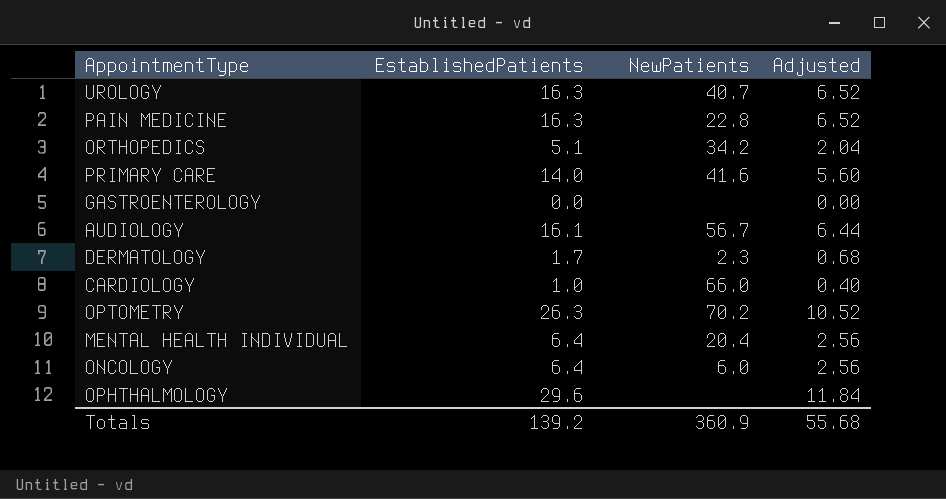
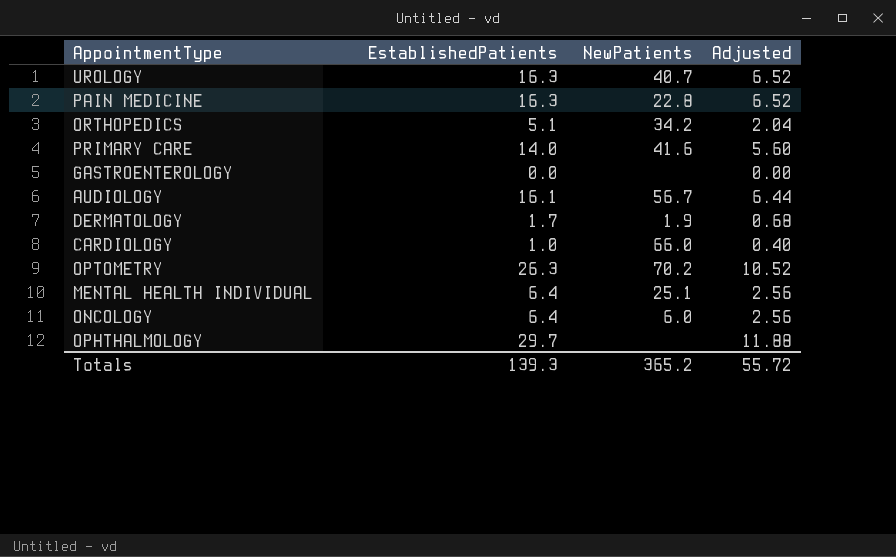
DERMATOLOGY | NewPatients: 2.3 -> 1.9
MENTAL HEALTH INDIVIDUAL | NewPatients: 20.4 -> 25.1
OPHTHALMOLOGY | EstablishedPatients: 29.6 -> 29.7
OPHTHALMOLOGY | Adjusted: 11.84 -> 11.88
Totals | EstablishedPatients: 139.2 -> 139.3
Totals | NewPatients: 360.9 -> 365.2
Totals | Adjusted: 55.68 -> 55.72

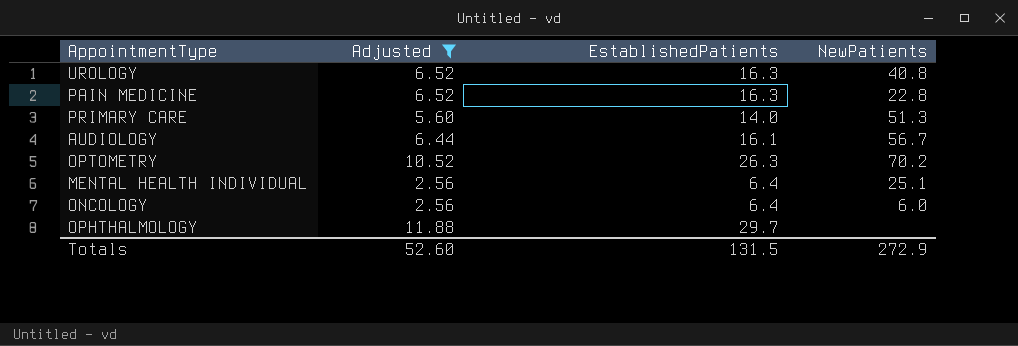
filter: none -> Adjusted >= 2.56
column Adjusted | position: 4 -> 2
UROLOGY | NewPatients: 40.7 -> 40.8
PRIMARY CARE | NewPatients: 41.6 -> 51.3
Totals | Adjusted: 55.72 -> 52.60
Totals | EstablishedPatients: 139.3 -> 131.5
Totals | NewPatients: 365.2 -> 272.9

